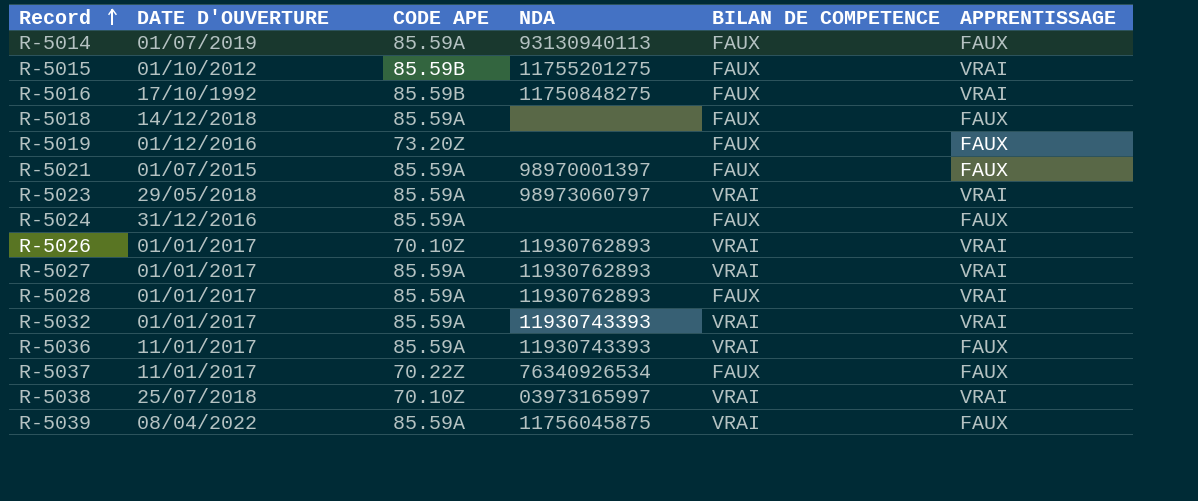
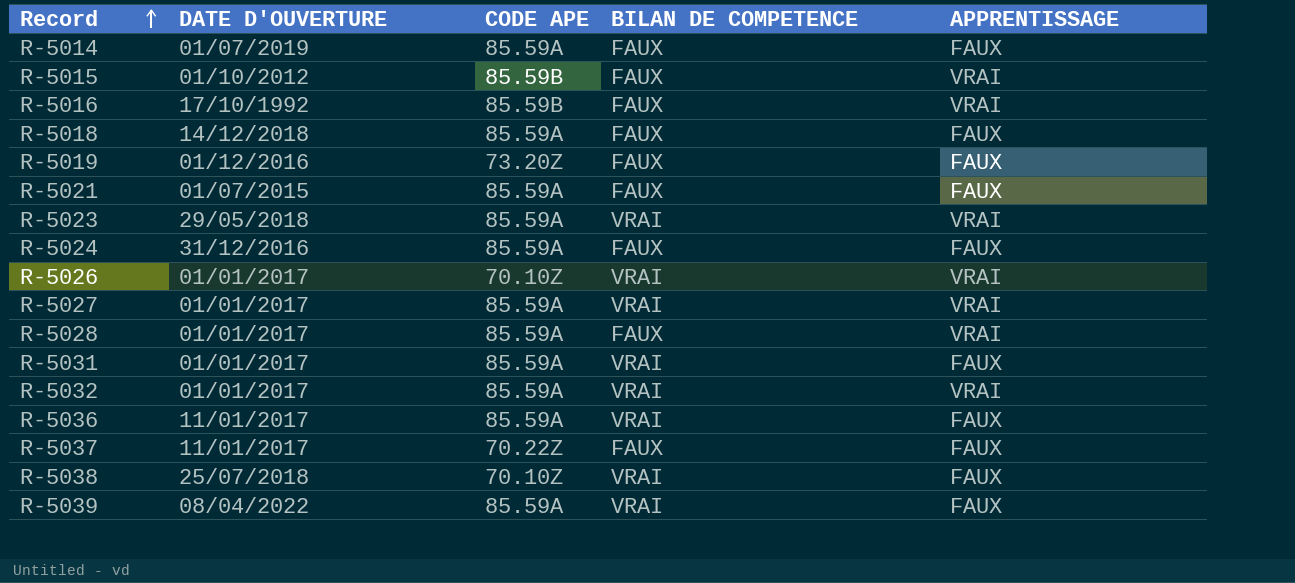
column NDA | position: 4 -> none
row R-5031: none -> 01/01/2017 | 85.59A | VRAI | FAUX
R-5038 | APPRENTISSAGE: VRAI -> FAUX

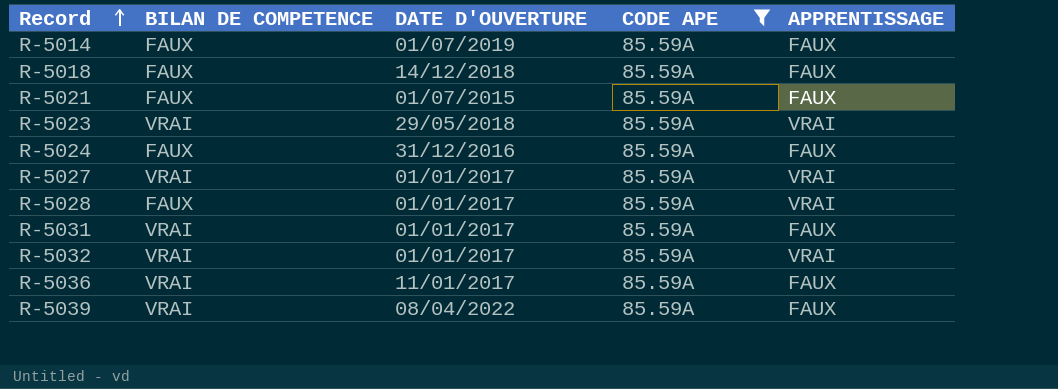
filter: none -> CODE APE = 85.59A
column BILAN DE COMPETENCE | position: 4 -> 2

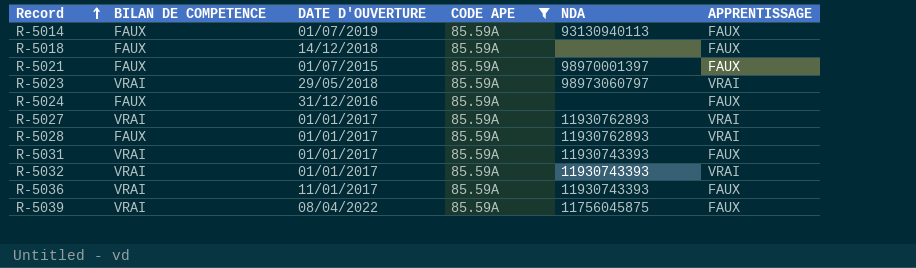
column NDA | position: none -> 5

